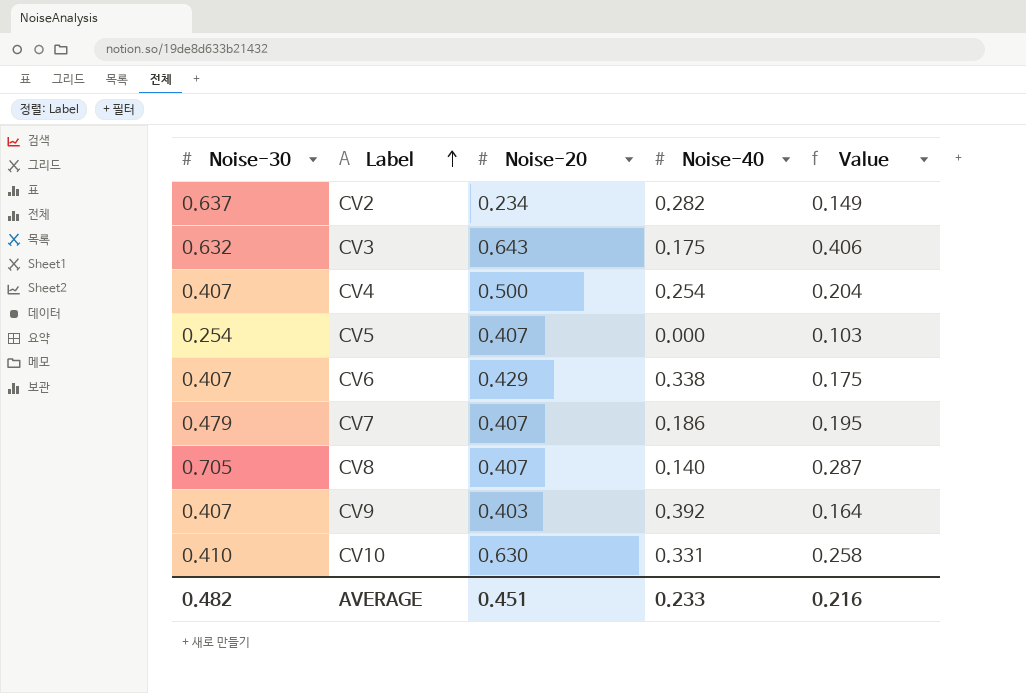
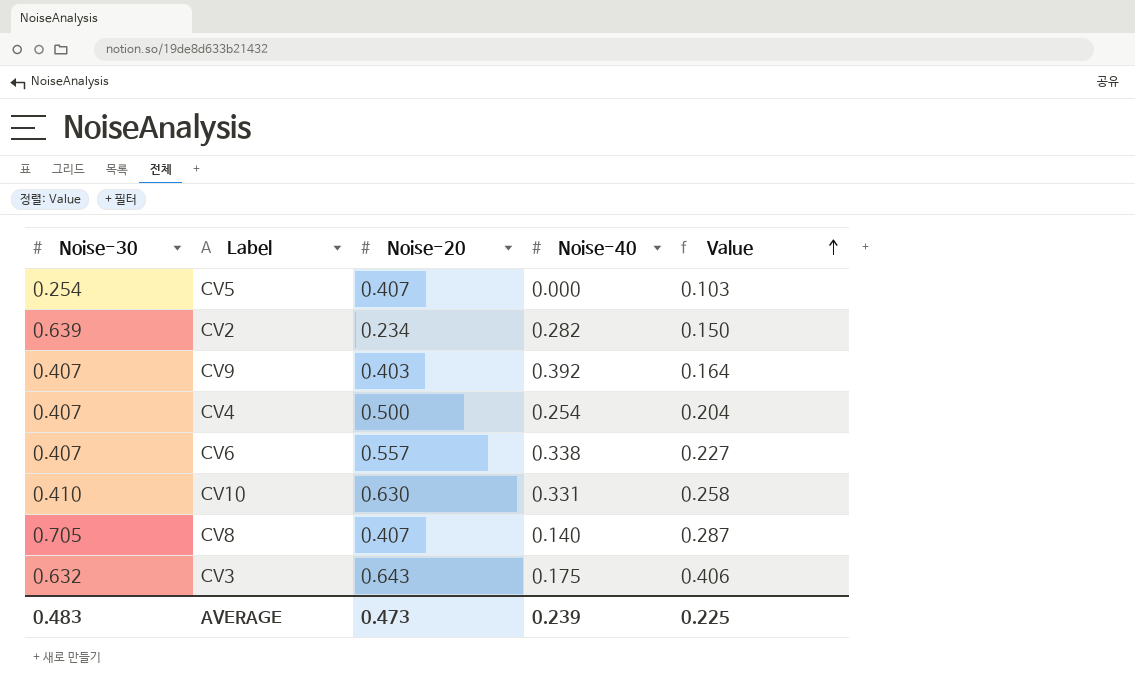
row order: Label ascending -> Value ascending
row CV7: 0.479 | 0.407 | 0.186 | 0.195 -> none
CV2 | Noise-30: 0.637 -> 0.639
CV2 | Value: 0.149 -> 0.150
CV6 | Noise-20: 0.429 -> 0.557
CV6 | Value: 0.175 -> 0.227
AVERAGE | Noise-30: 0.482 -> 0.483
AVERAGE | Noise-20: 0.451 -> 0.473
AVERAGE | Noise-40: 0.233 -> 0.239
AVERAGE | Value: 0.216 -> 0.225

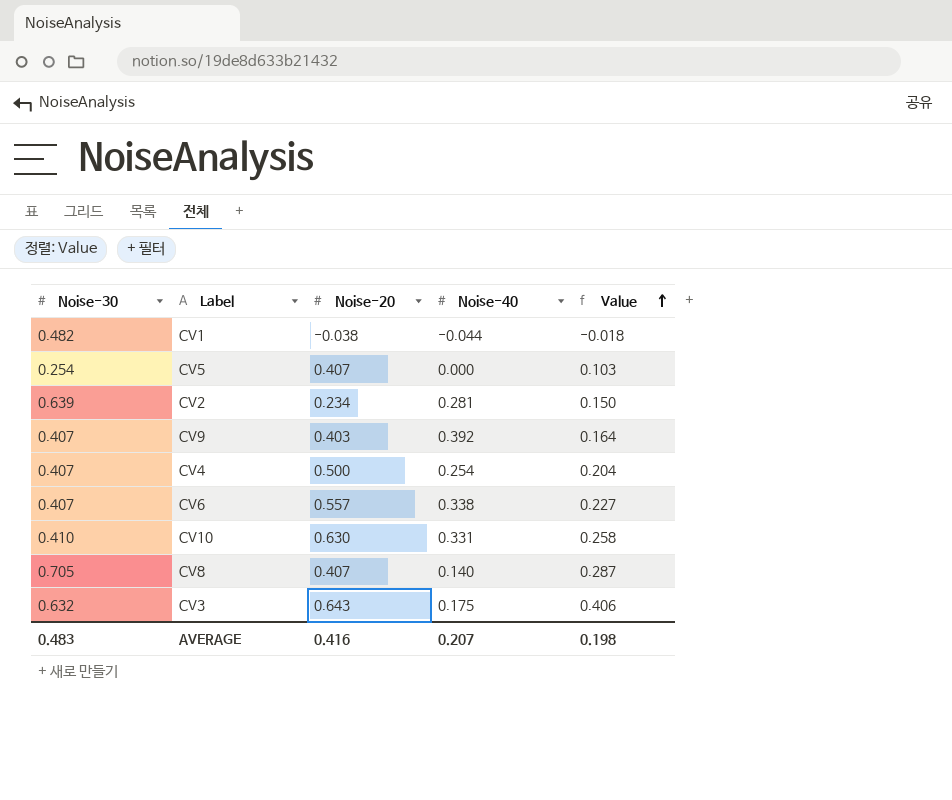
row CV1: none -> 0.482 | -0.038 | -0.044 | -0.018
CV2 | Noise-40: 0.282 -> 0.281
AVERAGE | Noise-20: 0.473 -> 0.416
AVERAGE | Noise-40: 0.239 -> 0.207
AVERAGE | Value: 0.225 -> 0.198

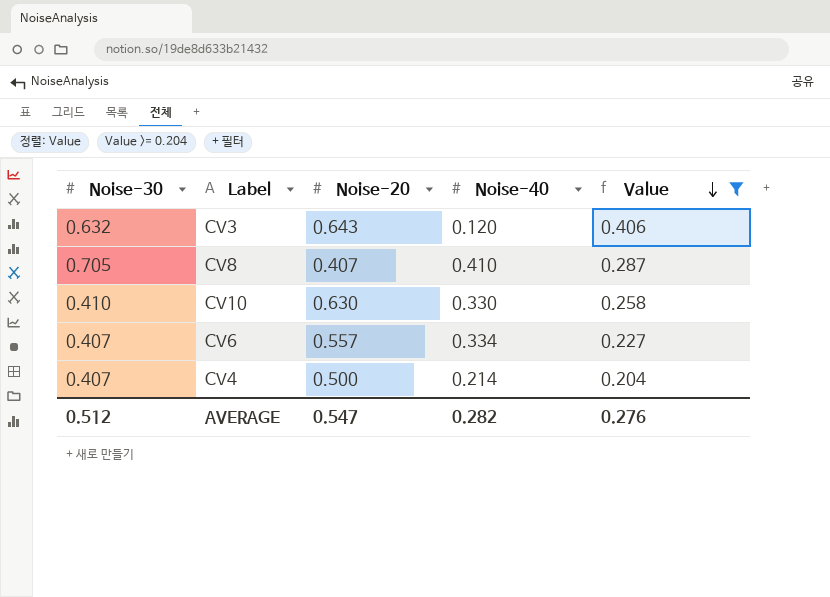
filter: none -> Value >= 0.204
row order: Value ascending -> Value descending
CV3 | Noise-40: 0.175 -> 0.120
CV8 | Noise-40: 0.140 -> 0.410
CV10 | Noise-40: 0.331 -> 0.330
CV6 | Noise-40: 0.338 -> 0.334
CV4 | Noise-40: 0.254 -> 0.214
AVERAGE | Noise-30: 0.483 -> 0.512
AVERAGE | Noise-20: 0.416 -> 0.547
AVERAGE | Noise-40: 0.207 -> 0.282
AVERAGE | Value: 0.198 -> 0.276

